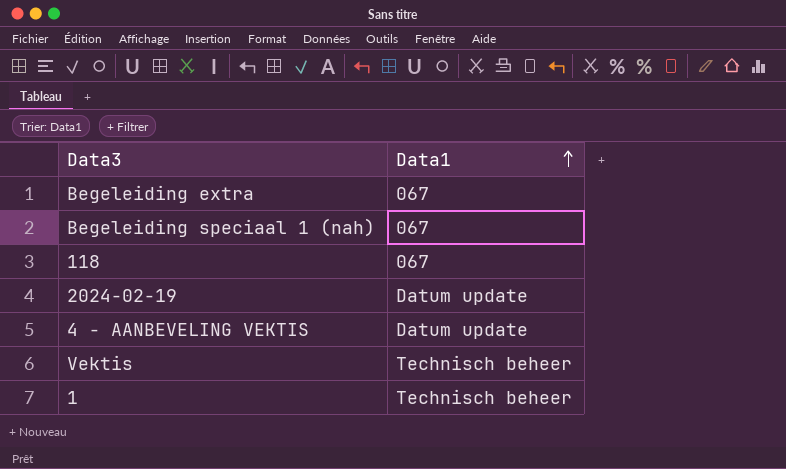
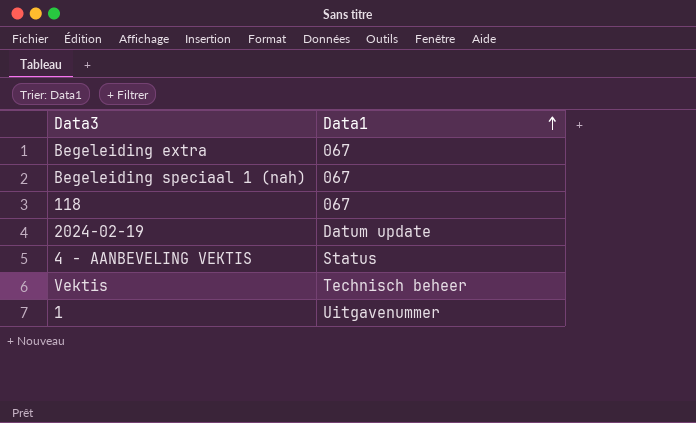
4 - AANBEVELING VEKTIS | Data1: Datum update -> Status
1 | Data1: Technisch beheer -> Uitgavenummer

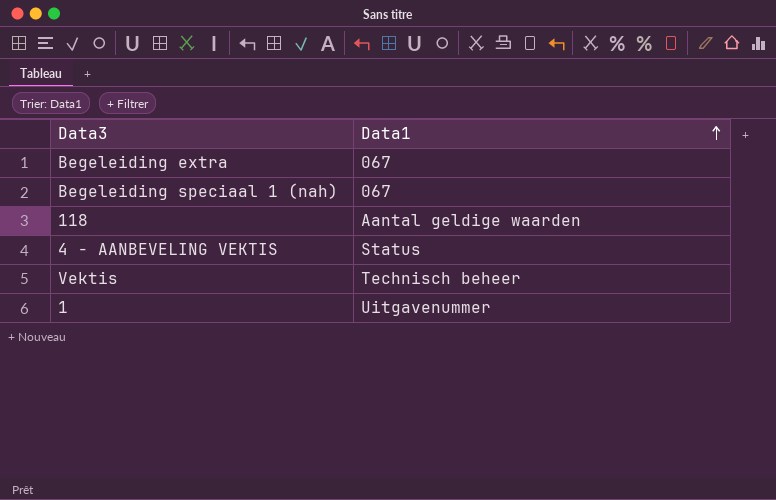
row 2024-02-19: Datum update -> none
118 | Data1: 067 -> Aantal geldige waarden

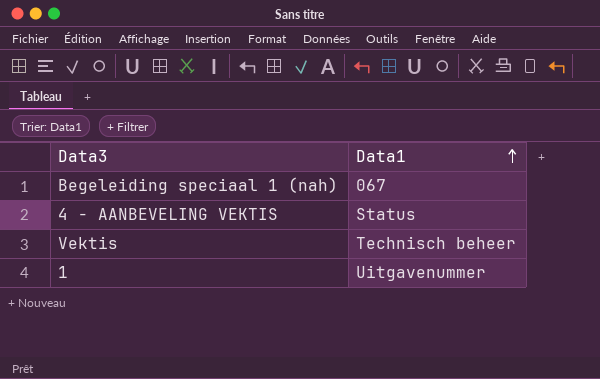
row Begeleiding extra: 067 -> none
row 118: Aantal geldige waarden -> none

